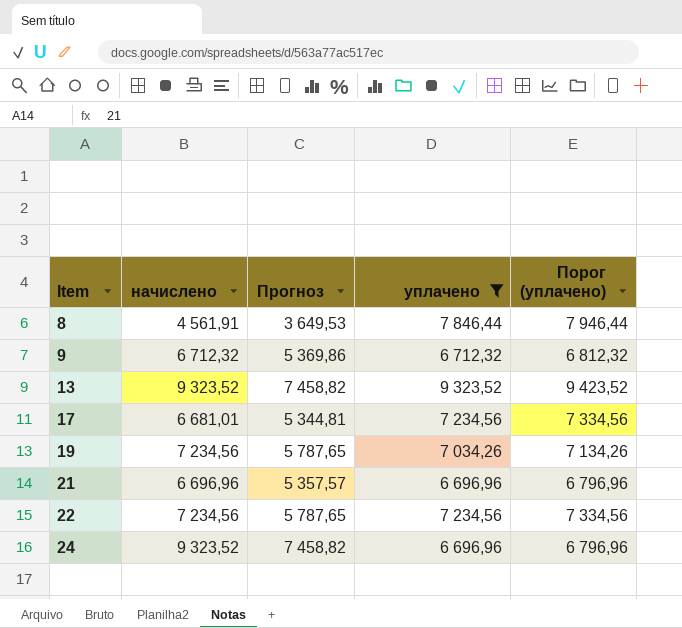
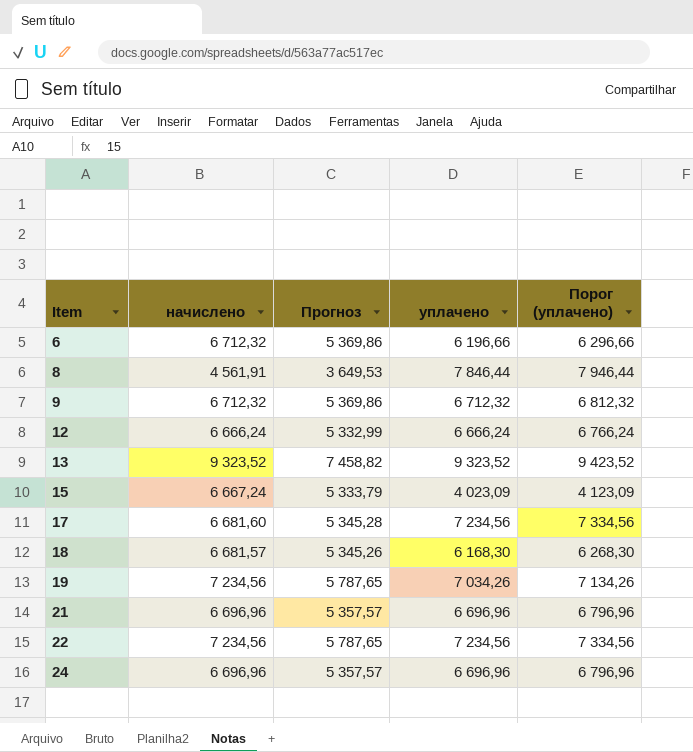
filter: уплачено >= 6 696,96 -> none
17 | начислено: 6 681,01 -> 6 681,60
17 | Прогноз: 5 344,81 -> 5 345,28
24 | начислено: 9 323,52 -> 6 696,96
24 | Прогноз: 7 458,82 -> 5 357,57

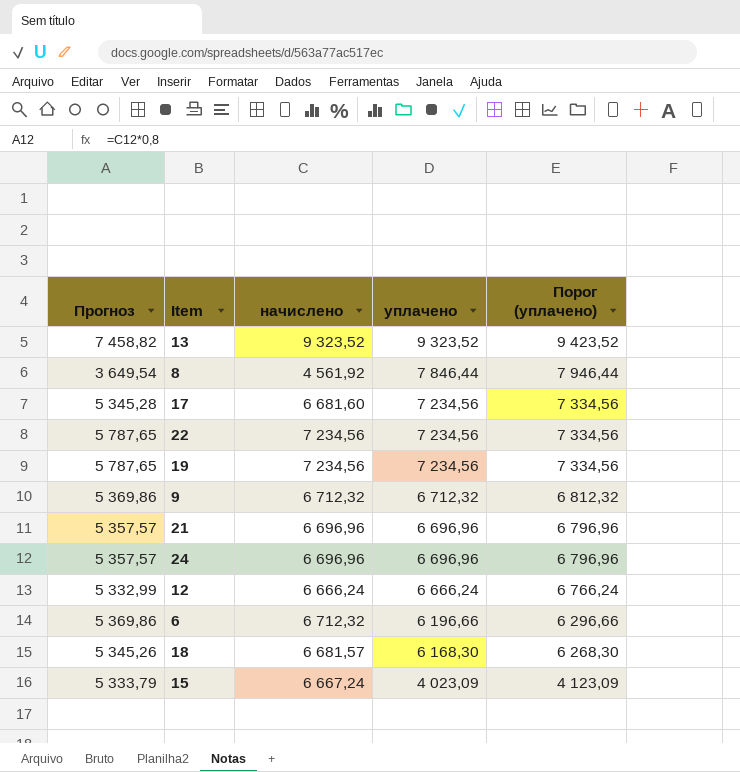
row order: Item ascending -> уплачено descending
column Прогноз | position: 3 -> 1
8 | Прогноз: 3 649,53 -> 3 649,54
8 | начислено: 4 561,91 -> 4 561,92
19 | уплачено: 7 034,26 -> 7 234,56
19 | Порог (уплачено): 7 134,26 -> 7 334,56

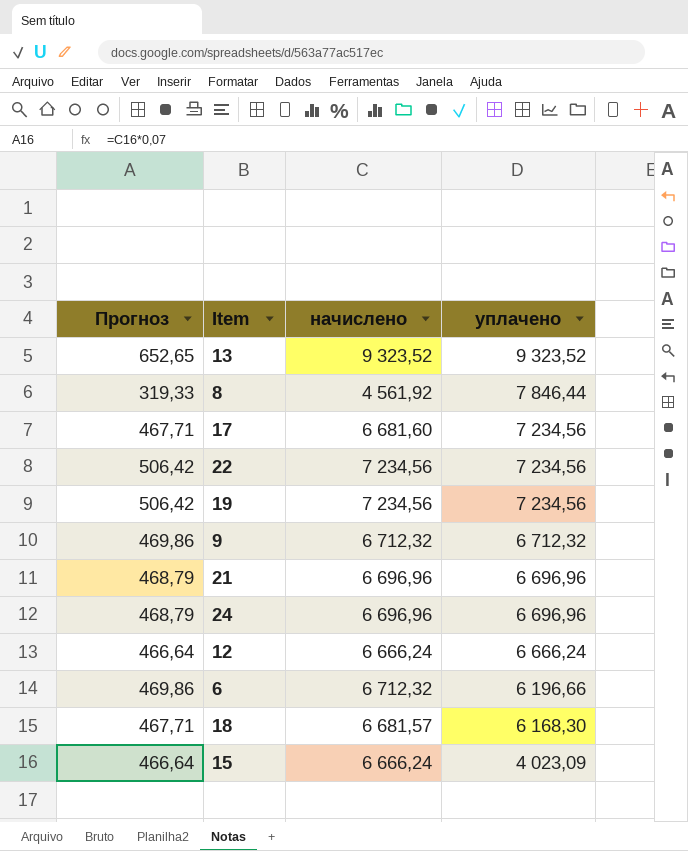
column Порог (уплачено) | formula: [уплачено] + 100 -> none
column Прогноз | formula: [начислено] * 0,8 -> [начислено] * 0,07
15 | начислено: 6 667,24 -> 6 666,24

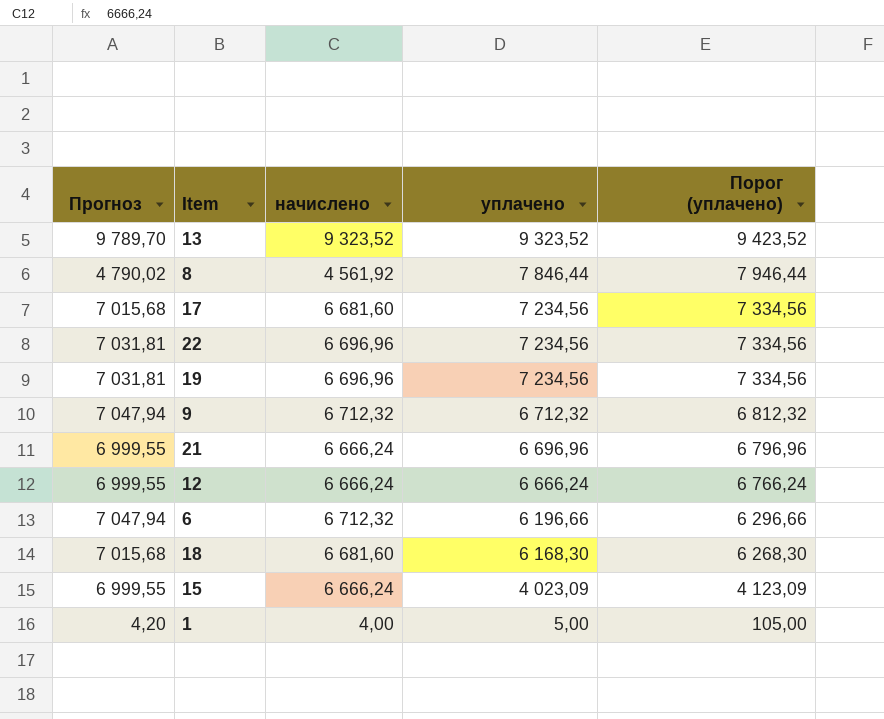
column Прогноз | formula: [начислено] * 0,07 -> [начислено] * 1,05
column Порог (уплачено) | formula: none -> [уплачено] + 100
row 24: 468,79 | 6 696,96 | 6 696,96 -> none
22 | начислено: 7 234,56 -> 6 696,96
19 | начислено: 7 234,56 -> 6 696,96
21 | начислено: 6 696,96 -> 6 666,24
18 | начислено: 6 681,57 -> 6 681,60
row 1: none -> 4,20 | 4,00 | 5,00 | 105,00

